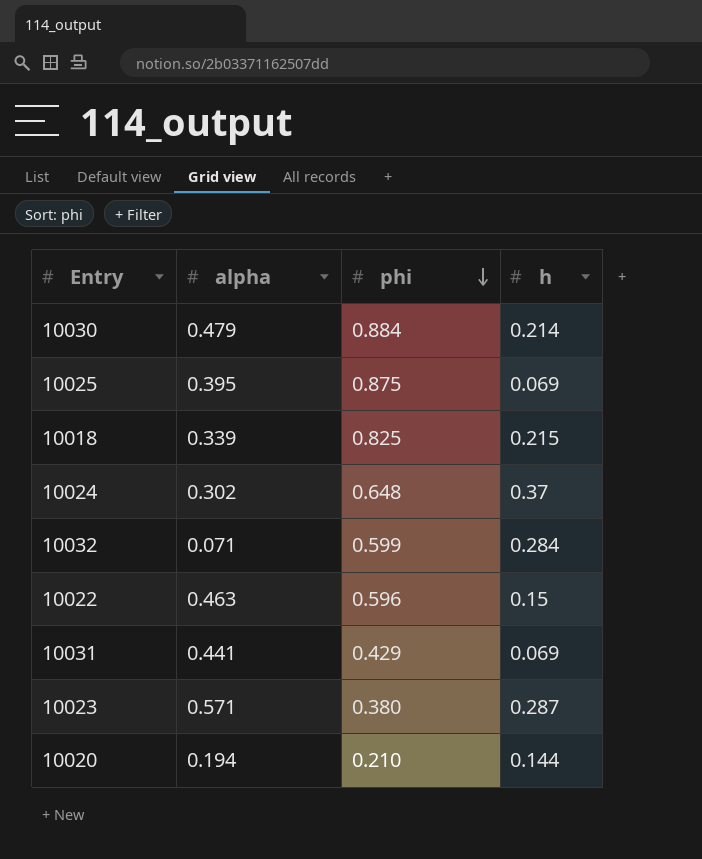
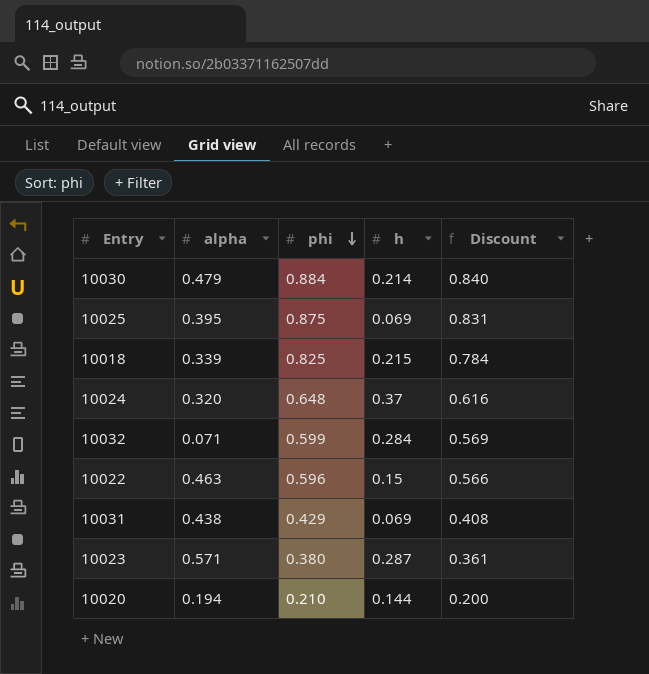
column Discount | formula: none -> [phi] * 0.95
10024 | alpha: 0.302 -> 0.320
10031 | alpha: 0.441 -> 0.438

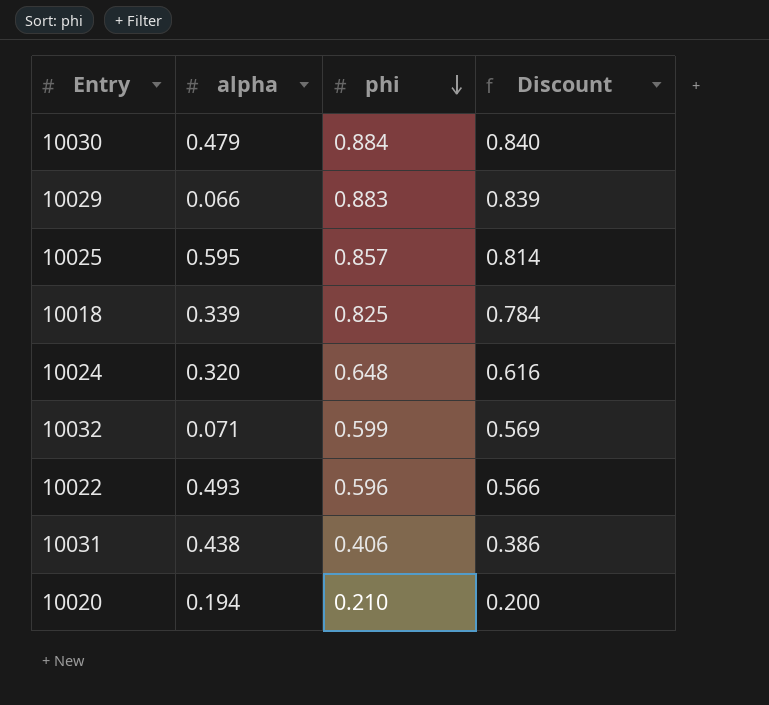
column h | position: 4 -> none
row 10023: 0.571 | 0.380 | 0.287 | 0.361 -> none
row 10029: none -> 0.066 | 0.883 | 0.839
10025 | alpha: 0.395 -> 0.595
10025 | phi: 0.875 -> 0.857
10025 | Discount: 0.831 -> 0.814
10022 | alpha: 0.463 -> 0.493
10031 | phi: 0.429 -> 0.406
10031 | Discount: 0.408 -> 0.386

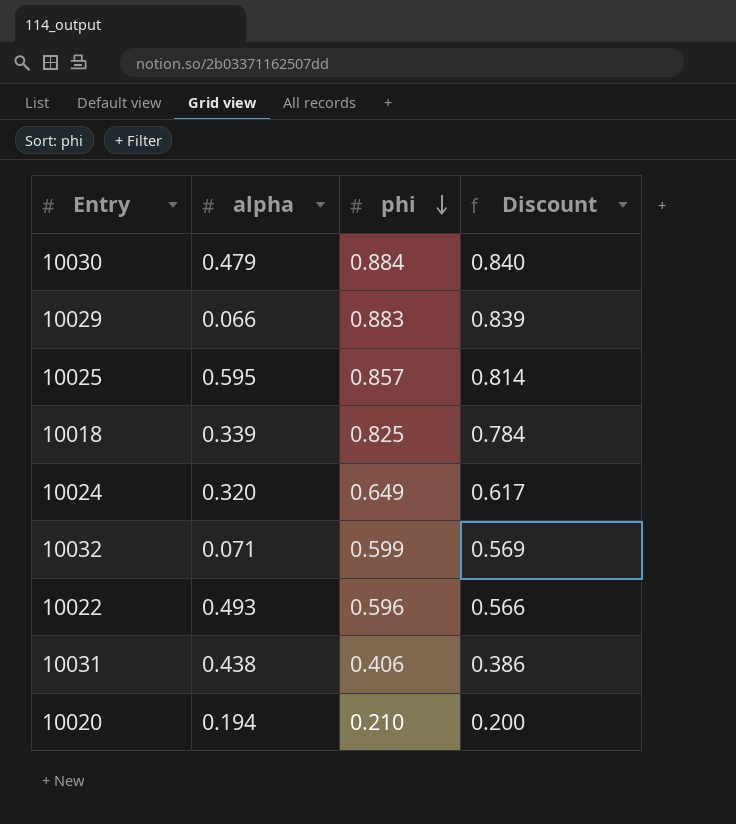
10024 | phi: 0.648 -> 0.649
10024 | Discount: 0.616 -> 0.617

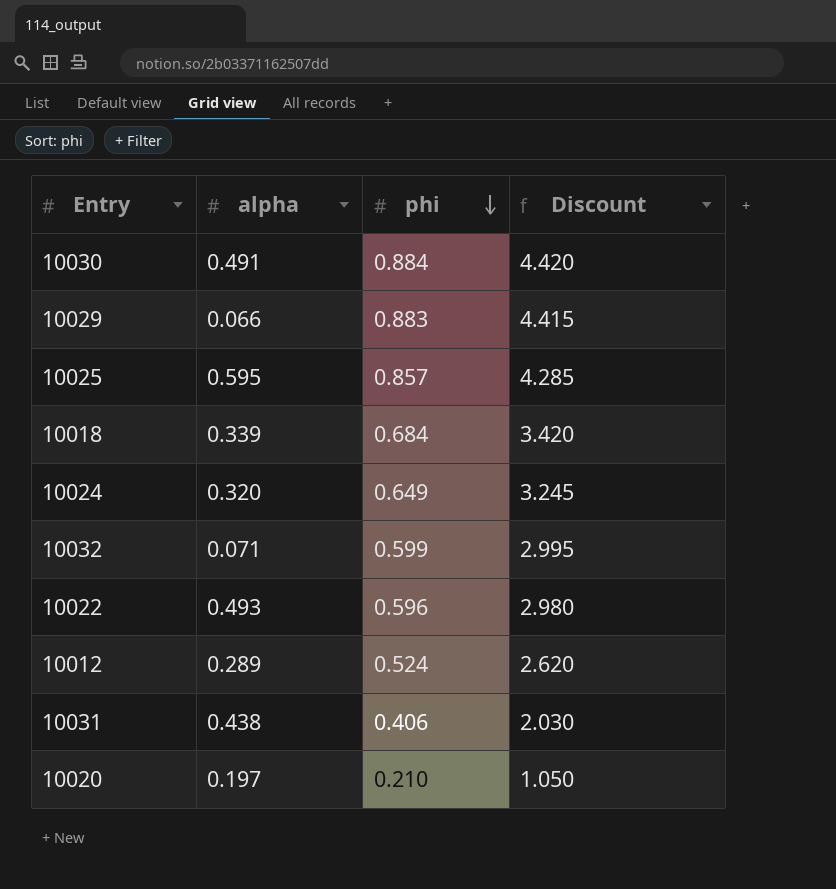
column Discount | formula: [phi] * 0.95 -> [phi] * 5
10030 | alpha: 0.479 -> 0.491
10018 | phi: 0.825 -> 0.684
row 10012: none -> 0.289 | 0.524 | 2.620
10020 | alpha: 0.194 -> 0.197

